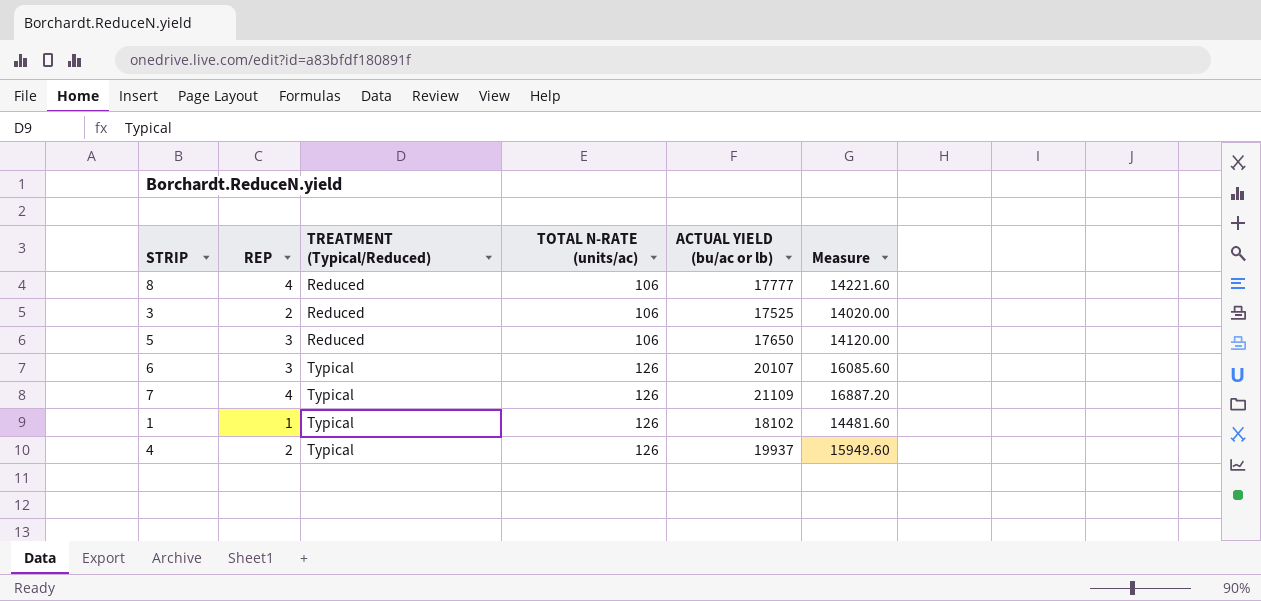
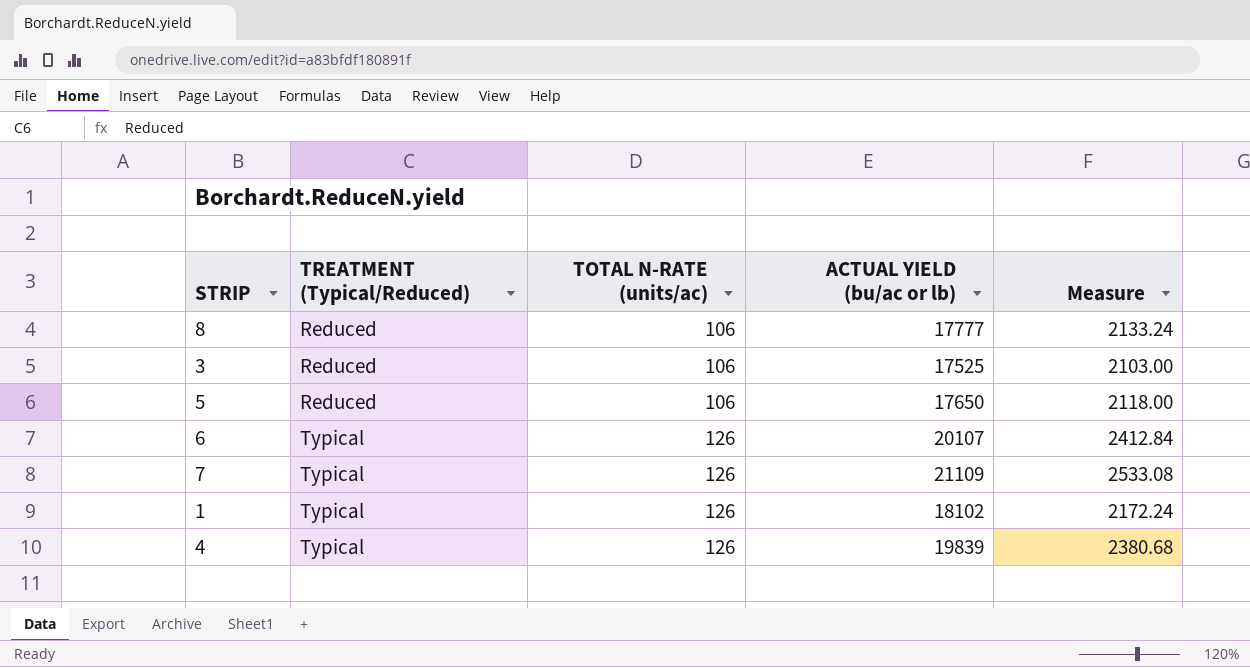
column REP | position: 2 -> none
column Measure | formula: [ACTUAL YIELD (bu/ac or lb)] * 0.8 -> [ACTUAL YIELD (bu/ac or lb)] * 0.12
4 | ACTUAL YIELD (bu/ac or lb): 19937 -> 19839

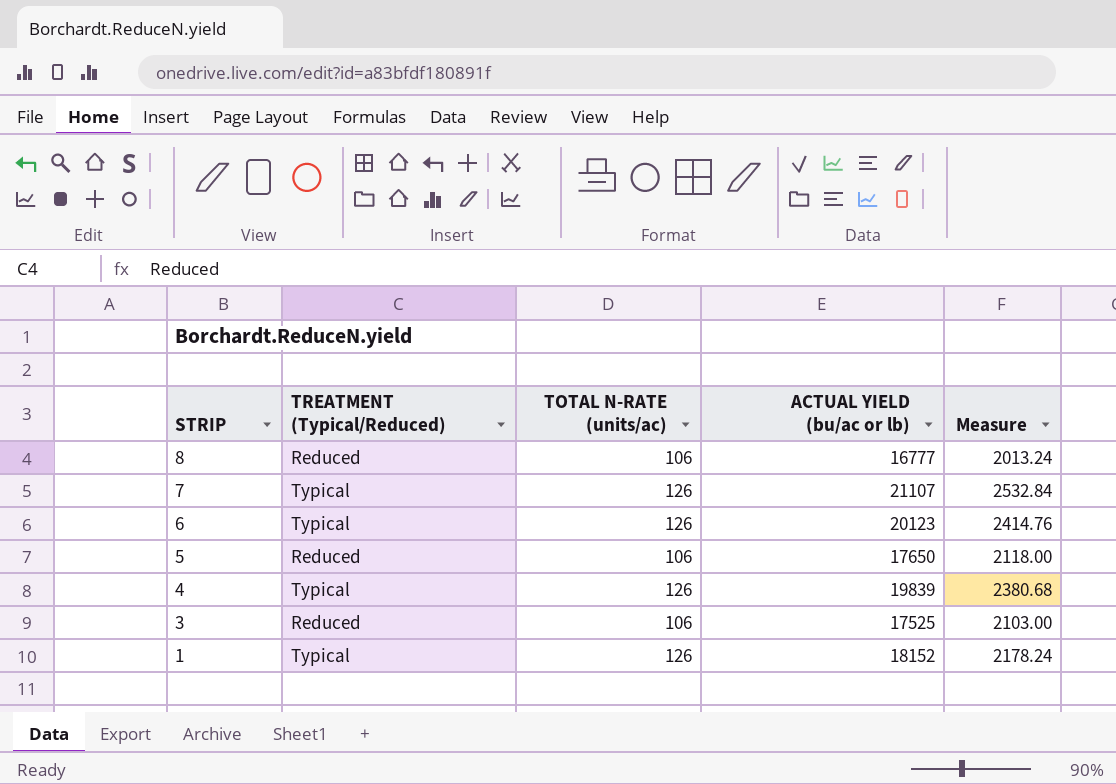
row order: TREATMENT (Typical/Reduced) ascending -> STRIP descending
8 | ACTUAL YIELD (bu/ac or lb): 17777 -> 16777
8 | Measure: 2133.24 -> 2013.24
7 | ACTUAL YIELD (bu/ac or lb): 21109 -> 21107
7 | Measure: 2533.08 -> 2532.84
6 | ACTUAL YIELD (bu/ac or lb): 20107 -> 20123
6 | Measure: 2412.84 -> 2414.76
1 | ACTUAL YIELD (bu/ac or lb): 18102 -> 18152
1 | Measure: 2172.24 -> 2178.24

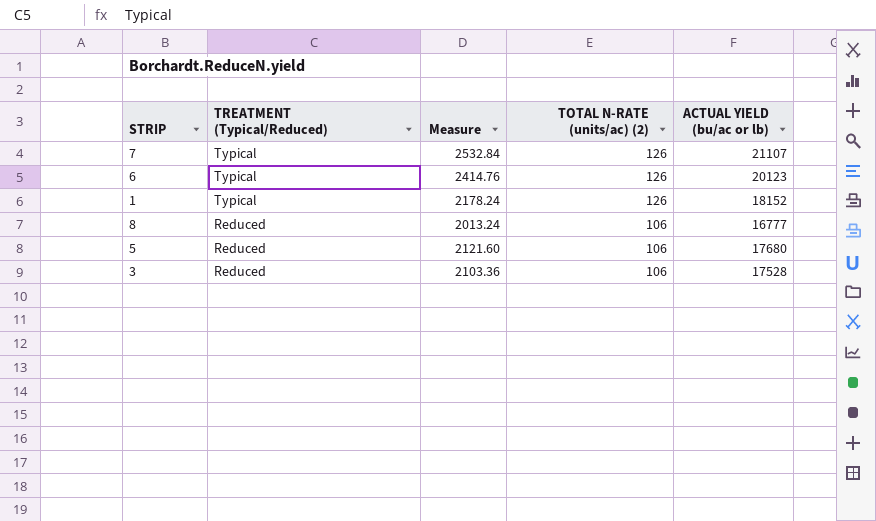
row order: STRIP descending -> TREATMENT (Typical/Reduced) descending
column Measure | position: 5 -> 3
column name: TOTAL N-RATE (units/ac) -> TOTAL N-RATE (units/ac) (2)
row 4: Typical | 126 | 19839 | 2380.68 -> none
5 | Measure: 2118.00 -> 2121.60
5 | ACTUAL YIELD (bu/ac or lb): 17650 -> 17680
3 | Measure: 2103.00 -> 2103.36
3 | ACTUAL YIELD (bu/ac or lb): 17525 -> 17528

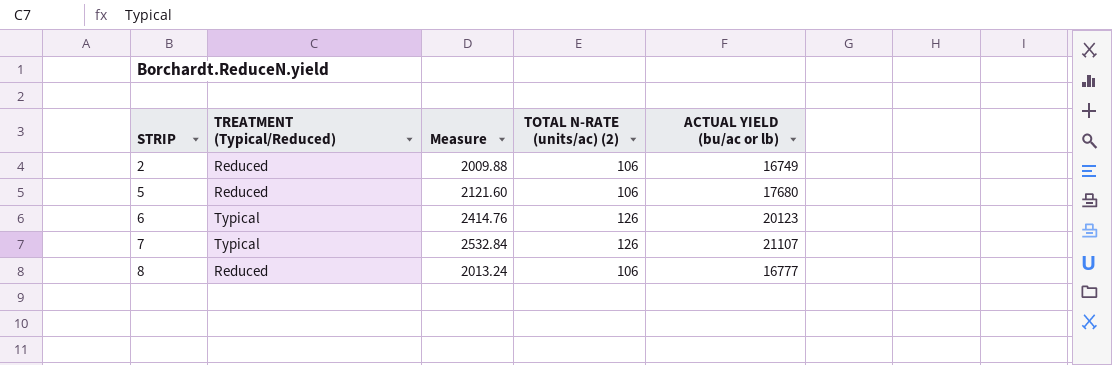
row order: TREATMENT (Typical/Reduced) descending -> STRIP ascending
row 1: Typical | 2178.24 | 126 | 18152 -> none
row 3: Reduced | 2103.36 | 106 | 17528 -> none
row 2: none -> Reduced | 2009.88 | 106 | 16749

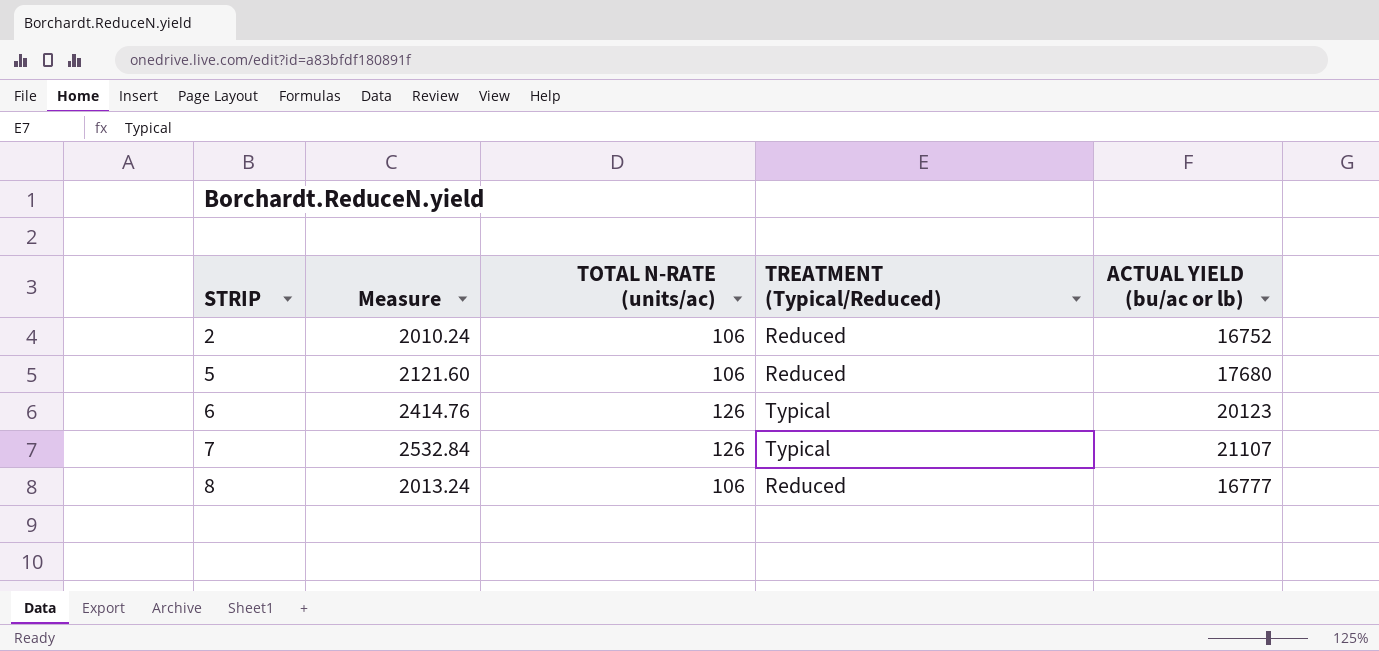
column name: TOTAL N-RATE (units/ac) (2) -> TOTAL N-RATE (units/ac)
column TREATMENT (Typical/Reduced) | position: 2 -> 4
2 | Measure: 2009.88 -> 2010.24
2 | ACTUAL YIELD (bu/ac or lb): 16749 -> 16752

